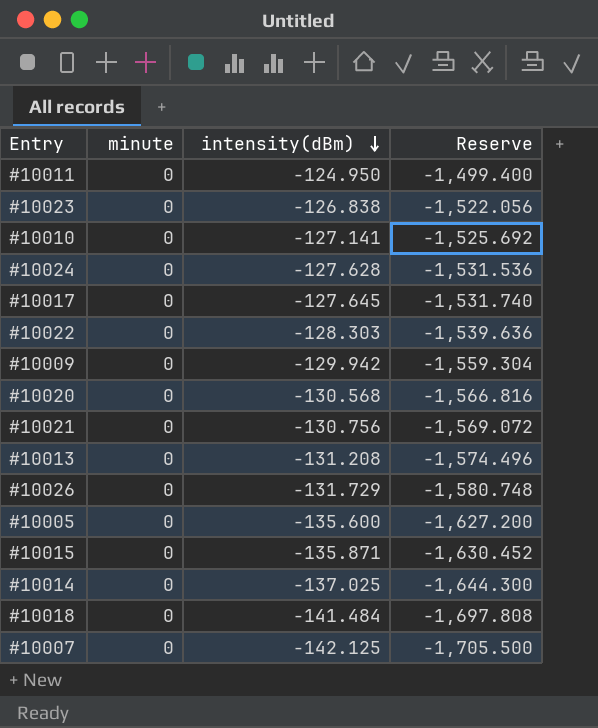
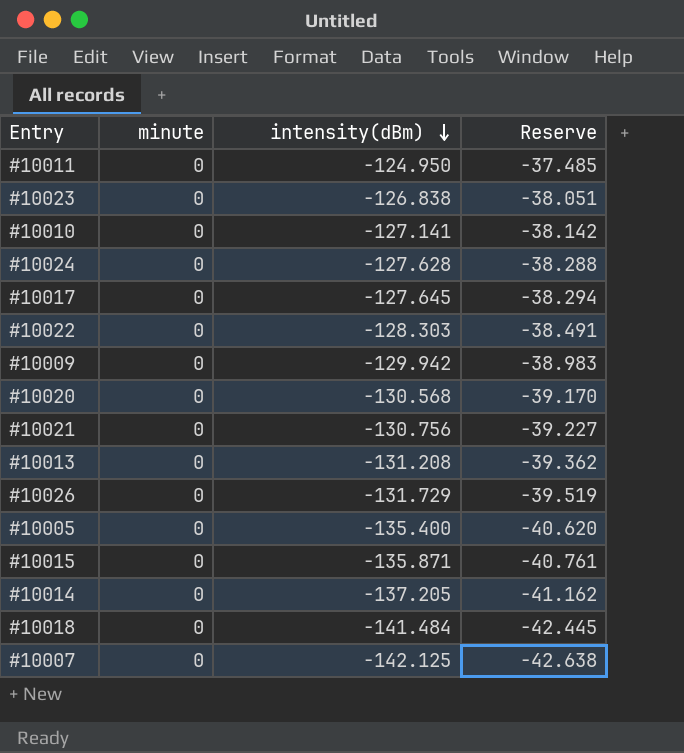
column Reserve | formula: [intensity(dBm)] * 12 -> [intensity(dBm)] * 0.3
#10005 | intensity(dBm): -135.600 -> -135.400
#10014 | intensity(dBm): -137.025 -> -137.205

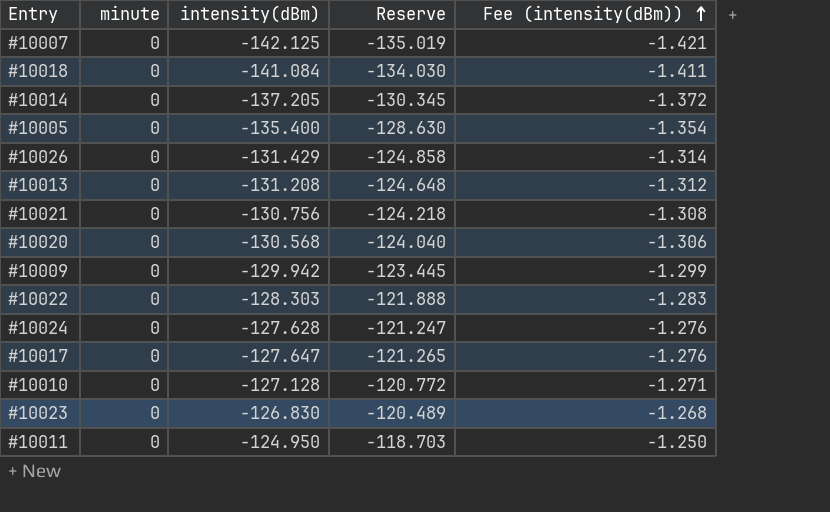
row order: intensity(dBm) descending -> Fee (intensity(dBm)) ascending
column Reserve | formula: [intensity(dBm)] * 0.3 -> [intensity(dBm)] * 0.95
column Fee (intensity(dBm)) | formula: none -> [intensity(dBm)] * 0.01
row #10015: 0 | -135.871 | -40.761 -> none
#10018 | intensity(dBm): -141.484 -> -141.084
#10026 | intensity(dBm): -131.729 -> -131.429
#10017 | intensity(dBm): -127.645 -> -127.647
#10010 | intensity(dBm): -127.141 -> -127.128
#10023 | intensity(dBm): -126.838 -> -126.830

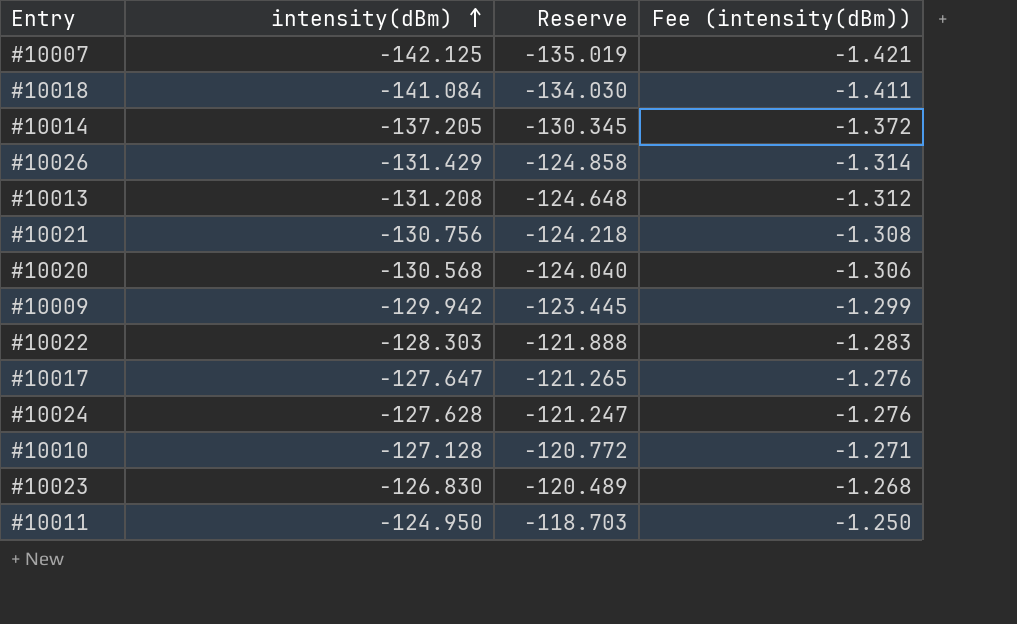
row order: Fee (intensity(dBm)) ascending -> intensity(dBm) ascending
column minute | position: 2 -> none
row #10005: 0 | -135.400 | -128.630 | -1.354 -> none

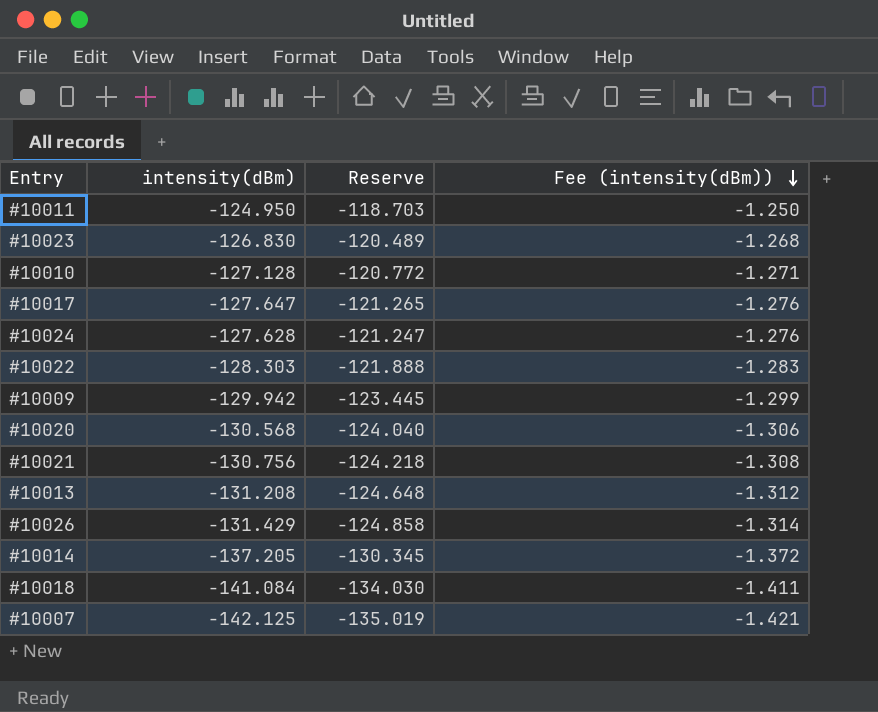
row order: intensity(dBm) ascending -> Fee (intensity(dBm)) descending

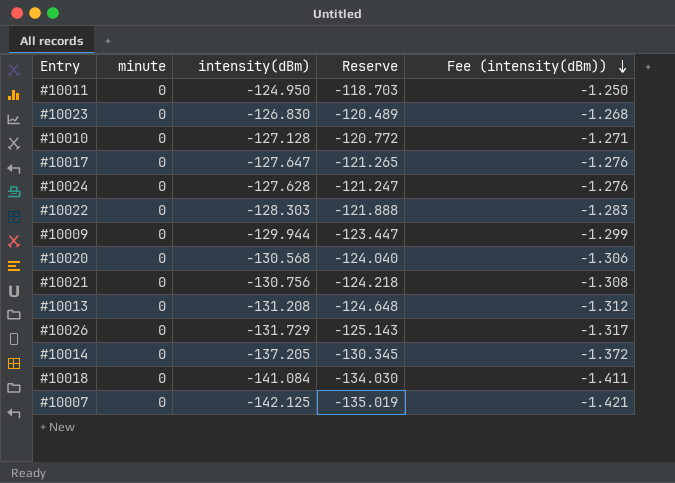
column minute | position: none -> 2
#10009 | intensity(dBm): -129.942 -> -129.944
#10009 | Reserve: -123.445 -> -123.447
#10026 | intensity(dBm): -131.429 -> -131.729
#10026 | Reserve: -124.858 -> -125.143
#10026 | Fee (intensity(dBm)): -1.314 -> -1.317

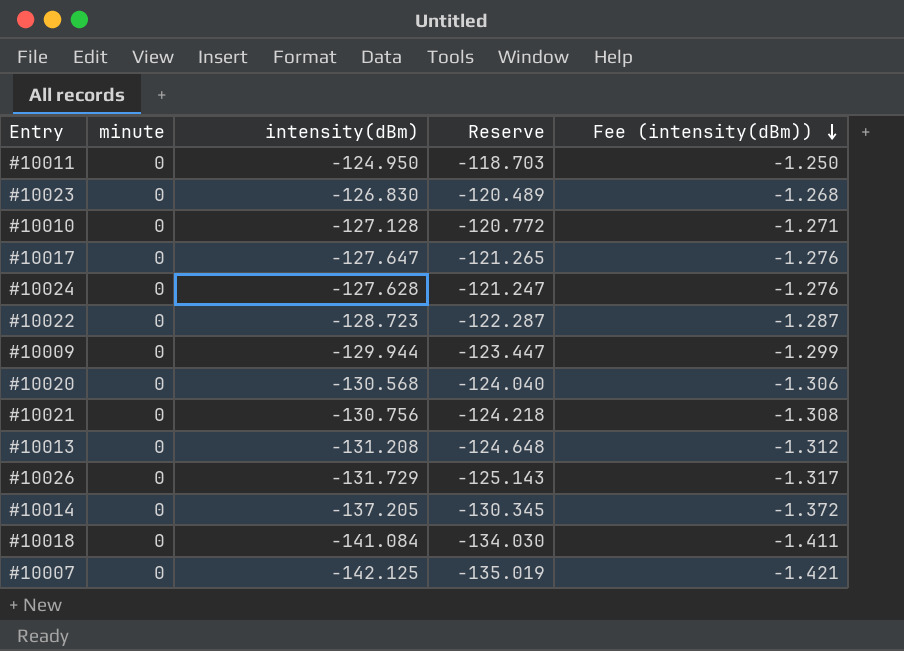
#10022 | intensity(dBm): -128.303 -> -128.723
#10022 | Reserve: -121.888 -> -122.287
#10022 | Fee (intensity(dBm)): -1.283 -> -1.287

